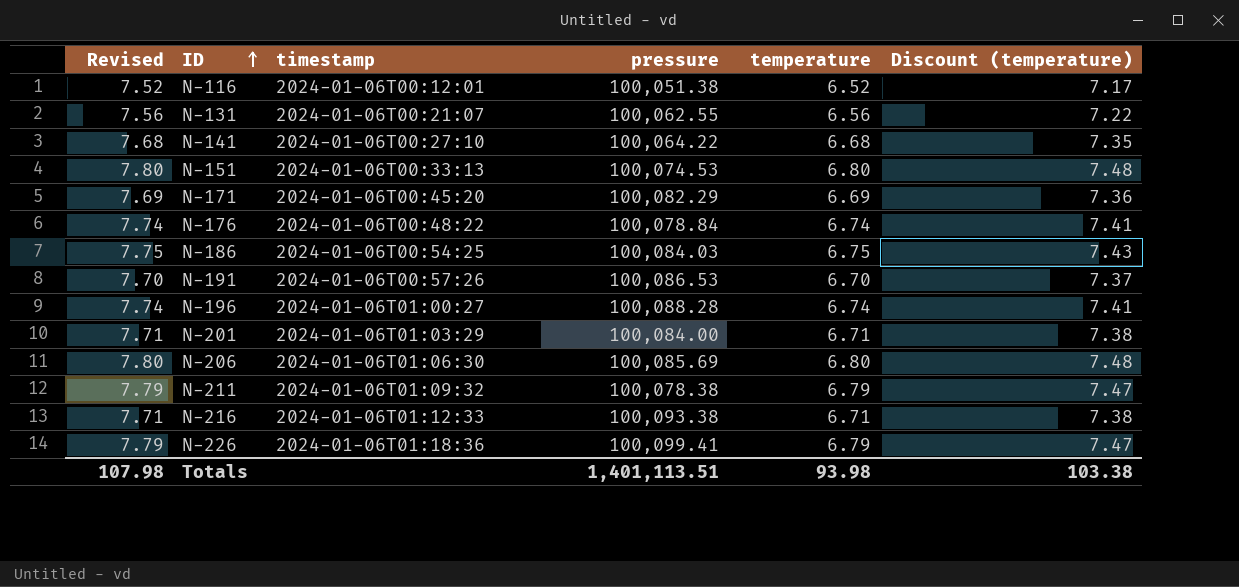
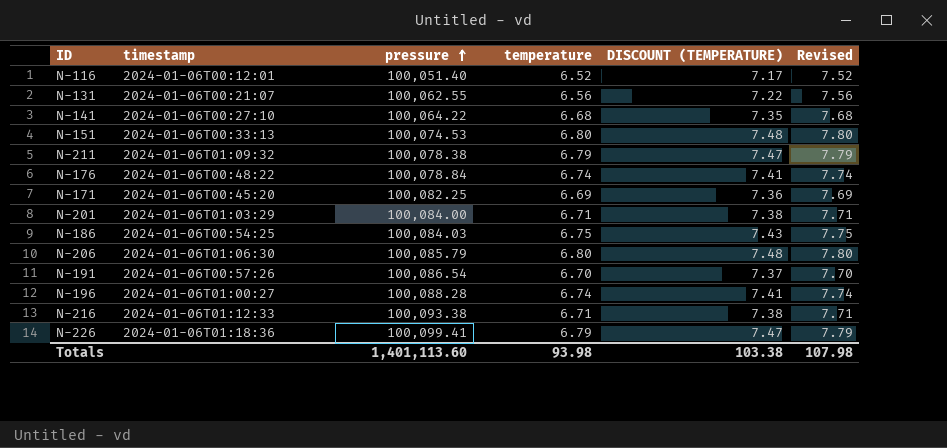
row order: ID ascending -> pressure ascending
column name: Discount (temperature) -> DISCOUNT (TEMPERATURE)
column Revised | position: 1 -> 6
N-116 | pressure: 100,051.38 -> 100,051.40
N-171 | pressure: 100,082.29 -> 100,082.25
N-206 | pressure: 100,085.69 -> 100,085.79
N-191 | pressure: 100,086.53 -> 100,086.54
Totals | pressure: 1,401,113.51 -> 1,401,113.60

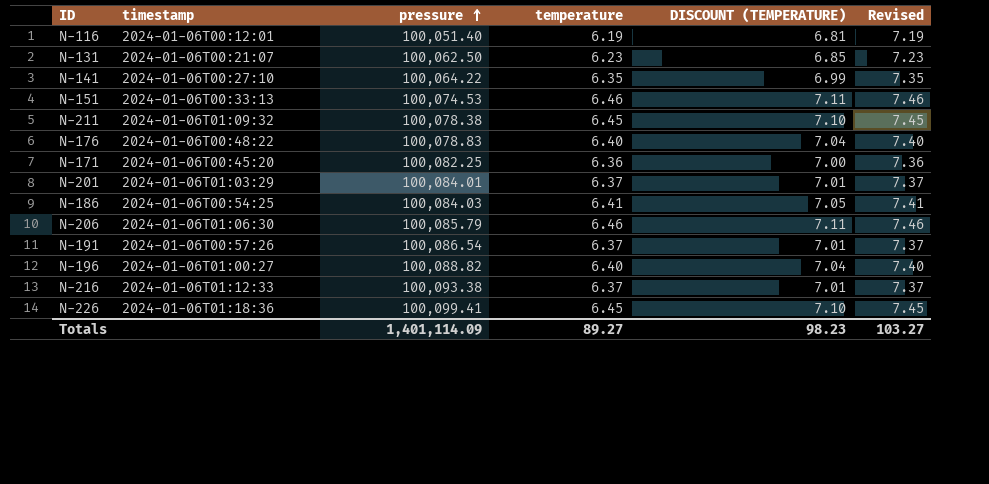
N-116 | temperature: 6.52 -> 6.19
N-116 | DISCOUNT (TEMPERATURE): 7.17 -> 6.81
N-116 | Revised: 7.52 -> 7.19
N-131 | pressure: 100,062.55 -> 100,062.50
N-131 | temperature: 6.56 -> 6.23
N-131 | DISCOUNT (TEMPERATURE): 7.22 -> 6.85
N-131 | Revised: 7.56 -> 7.23
N-141 | temperature: 6.68 -> 6.35
N-141 | DISCOUNT (TEMPERATURE): 7.35 -> 6.99
N-141 | Revised: 7.68 -> 7.35
N-151 | temperature: 6.80 -> 6.46
N-151 | DISCOUNT (TEMPERATURE): 7.48 -> 7.11
N-151 | Revised: 7.80 -> 7.46
N-211 | temperature: 6.79 -> 6.45
N-211 | DISCOUNT (TEMPERATURE): 7.47 -> 7.10
N-211 | Revised: 7.79 -> 7.45
N-176 | pressure: 100,078.84 -> 100,078.83
N-176 | temperature: 6.74 -> 6.40
N-176 | DISCOUNT (TEMPERATURE): 7.41 -> 7.04
N-176 | Revised: 7.74 -> 7.40
N-171 | temperature: 6.69 -> 6.36
N-171 | DISCOUNT (TEMPERATURE): 7.36 -> 7.00
N-171 | Revised: 7.69 -> 7.36
N-201 | pressure: 100,084.00 -> 100,084.01
N-201 | temperature: 6.71 -> 6.37
N-201 | DISCOUNT (TEMPERATURE): 7.38 -> 7.01
N-201 | Revised: 7.71 -> 7.37
N-186 | temperature: 6.75 -> 6.41
N-186 | DISCOUNT (TEMPERATURE): 7.43 -> 7.05
N-186 | Revised: 7.75 -> 7.41
N-206 | temperature: 6.80 -> 6.46
N-206 | DISCOUNT (TEMPERATURE): 7.48 -> 7.11
N-206 | Revised: 7.80 -> 7.46
N-191 | temperature: 6.70 -> 6.37
N-191 | DISCOUNT (TEMPERATURE): 7.37 -> 7.01
N-191 | Revised: 7.70 -> 7.37
N-196 | pressure: 100,088.28 -> 100,088.82
N-196 | temperature: 6.74 -> 6.40
N-196 | DISCOUNT (TEMPERATURE): 7.41 -> 7.04
N-196 | Revised: 7.74 -> 7.40
N-216 | temperature: 6.71 -> 6.37
N-216 | DISCOUNT (TEMPERATURE): 7.38 -> 7.01
N-216 | Revised: 7.71 -> 7.37
N-226 | temperature: 6.79 -> 6.45
N-226 | DISCOUNT (TEMPERATURE): 7.47 -> 7.10
N-226 | Revised: 7.79 -> 7.45
Totals | pressure: 1,401,113.60 -> 1,401,114.09
Totals | temperature: 93.98 -> 89.27
Totals | DISCOUNT (TEMPERATURE): 103.38 -> 98.23
Totals | Revised: 107.98 -> 103.27

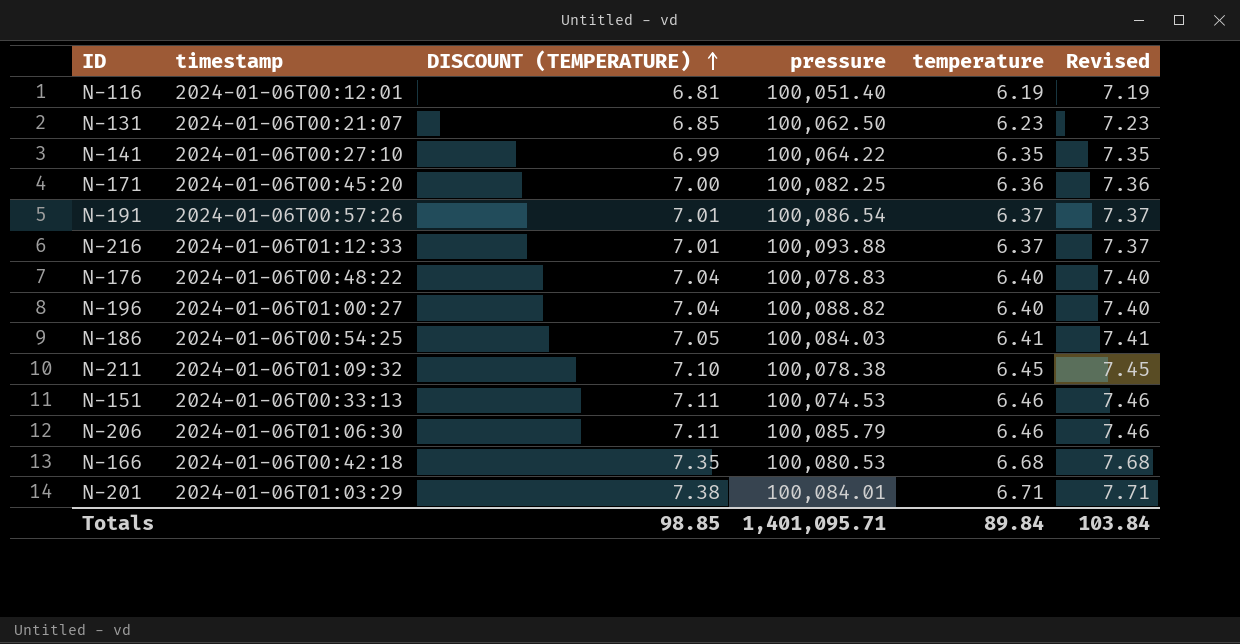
row order: pressure ascending -> DISCOUNT (TEMPERATURE) ascending
column DISCOUNT (TEMPERATURE) | position: 5 -> 3
row N-226: 2024-01-06T01:18:36 | 100,099.41 | 6.45 | 7.10 | 7.45 -> none
N-216 | pressure: 100,093.38 -> 100,093.88
row N-166: none -> 2024-01-06T00:42:18 | 7.35 | 100,080.53 | 6.68 | 7.68
N-201 | DISCOUNT (TEMPERATURE): 7.01 -> 7.38
N-201 | temperature: 6.37 -> 6.71
N-201 | Revised: 7.37 -> 7.71
Totals | DISCOUNT (TEMPERATURE): 98.23 -> 98.85
Totals | pressure: 1,401,114.09 -> 1,401,095.71
Totals | temperature: 89.27 -> 89.84
Totals | Revised: 103.27 -> 103.84

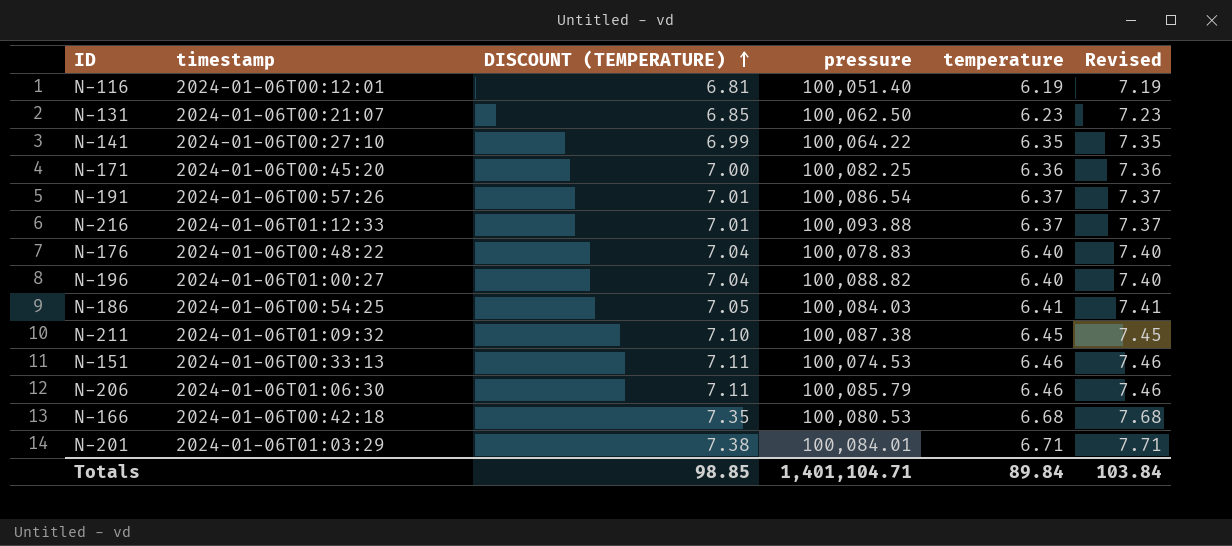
N-211 | pressure: 100,078.38 -> 100,087.38
Totals | pressure: 1,401,095.71 -> 1,401,104.71

